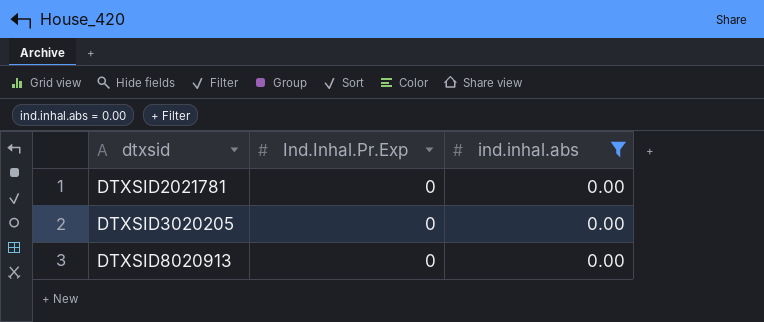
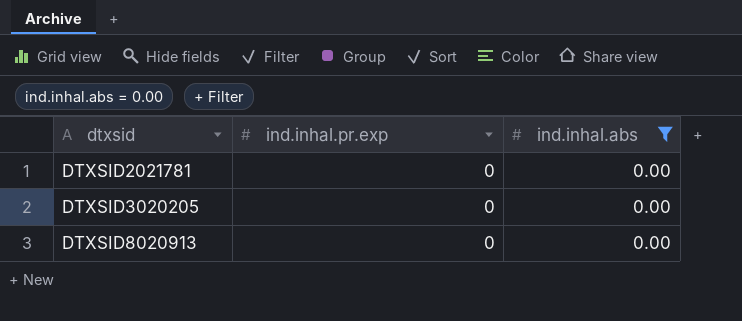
column name: Ind.Inhal.Pr.Exp -> ind.inhal.pr.exp

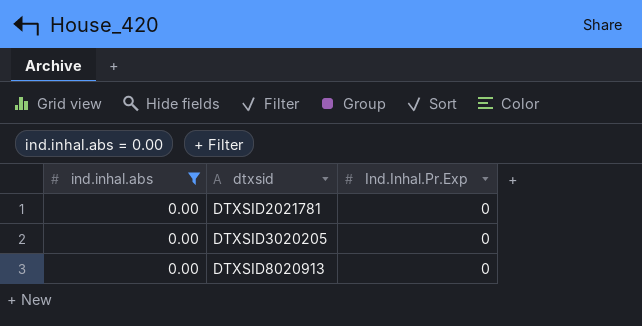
column ind.inhal.abs | position: 3 -> 1
column name: ind.inhal.pr.exp -> Ind.Inhal.Pr.Exp

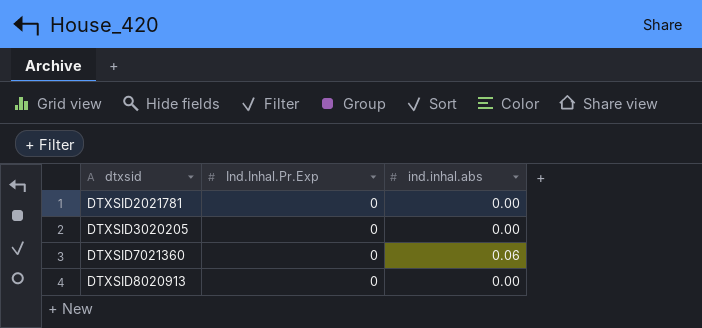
filter: ind.inhal.abs = 0.00 -> none
column ind.inhal.abs | position: 1 -> 3

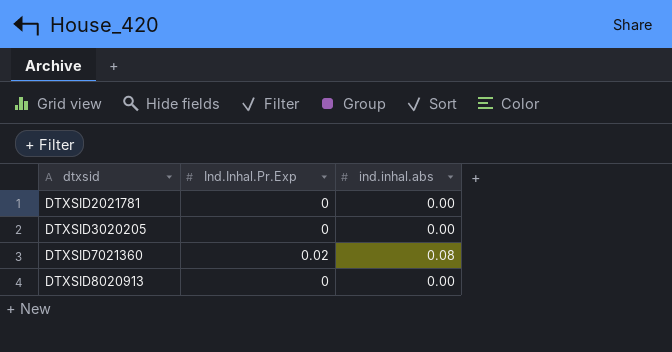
DTXSID7021360 | Ind.Inhal.Pr.Exp: 0 -> 0.02
DTXSID7021360 | ind.inhal.abs: 0.06 -> 0.08

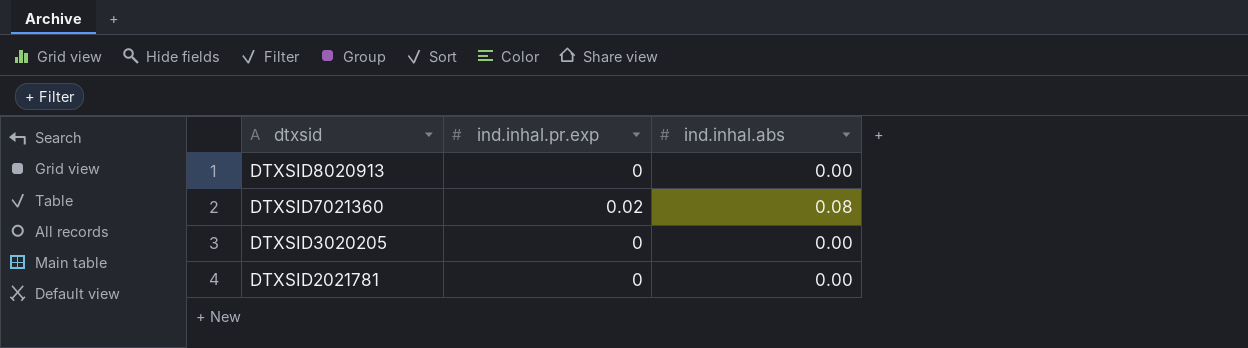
row order: dtxsid ascending -> dtxsid descending
column name: Ind.Inhal.Pr.Exp -> ind.inhal.pr.exp

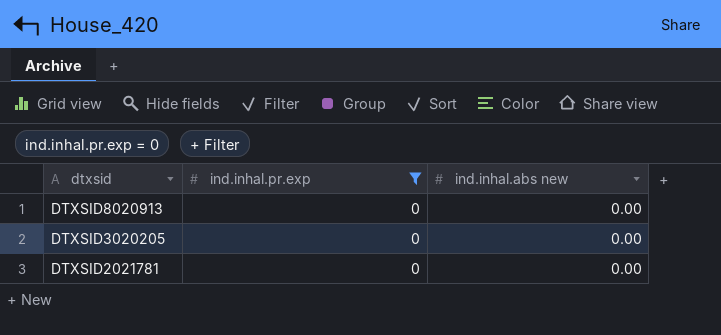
filter: none -> ind.inhal.pr.exp = 0
column name: ind.inhal.abs -> ind.inhal.abs new

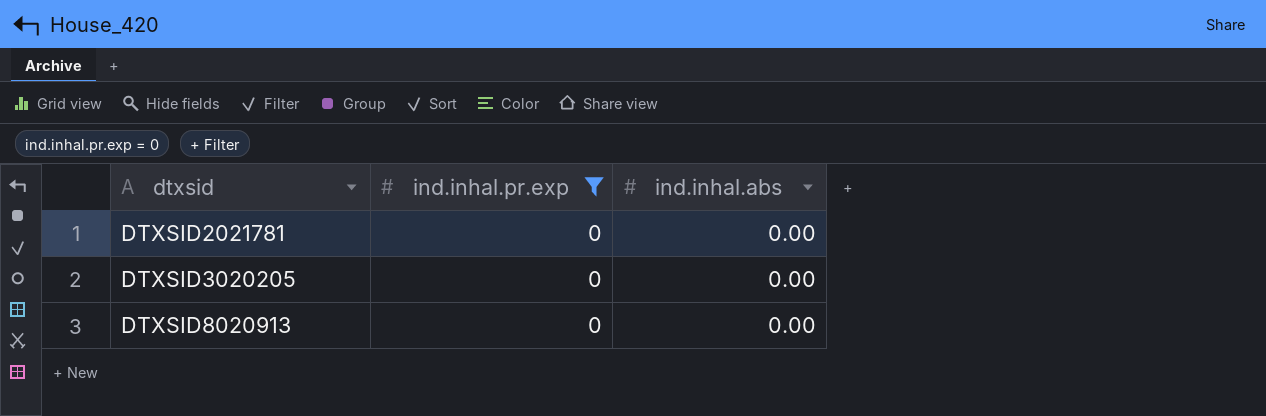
row order: dtxsid descending -> dtxsid ascending
column name: ind.inhal.abs new -> ind.inhal.abs

